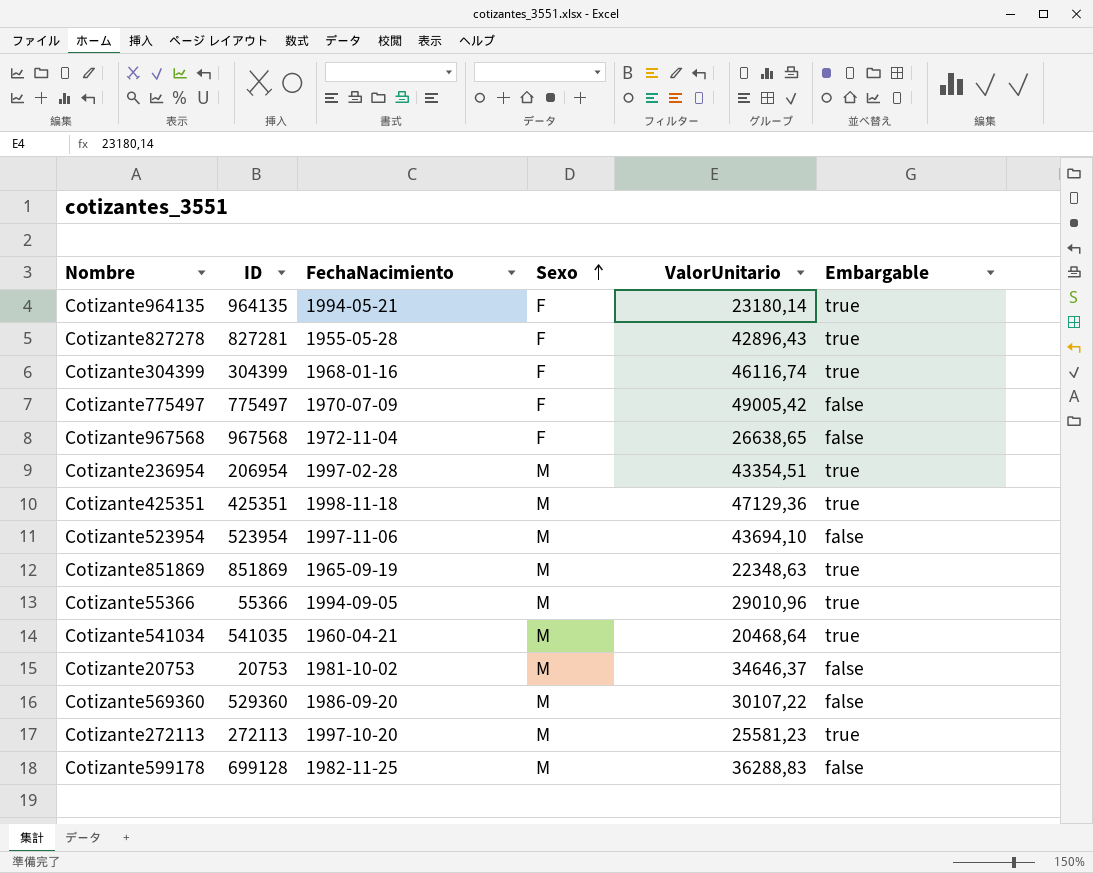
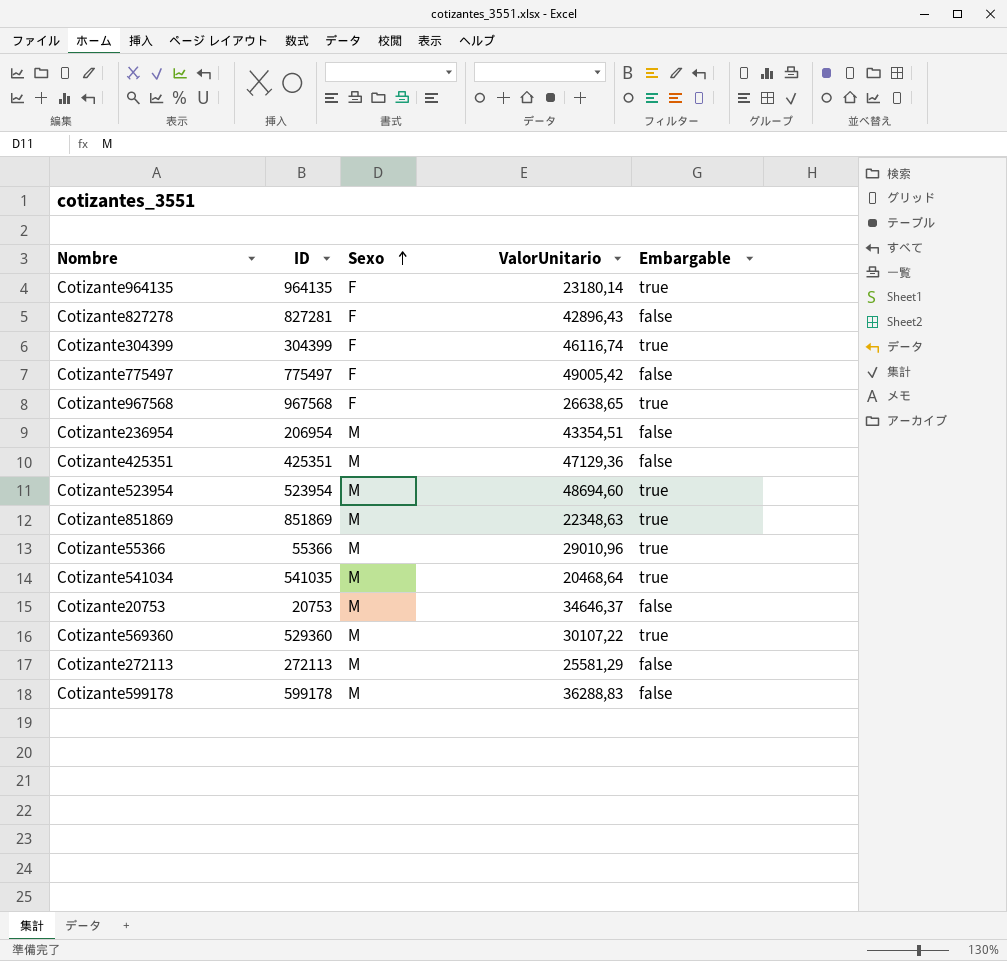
column FechaNacimiento | position: 3 -> none
Cotizante827278 | Embargable: true -> false
Cotizante967568 | Embargable: false -> true
Cotizante236954 | Embargable: true -> false
Cotizante425351 | Embargable: true -> false
Cotizante523954 | ValorUnitario: 43694,10 -> 48694,60
Cotizante523954 | Embargable: false -> true
Cotizante569360 | Embargable: false -> true
Cotizante272113 | ValorUnitario: 25581,23 -> 25581,29
Cotizante272113 | Embargable: true -> false
Cotizante599178 | ID: 699128 -> 599178

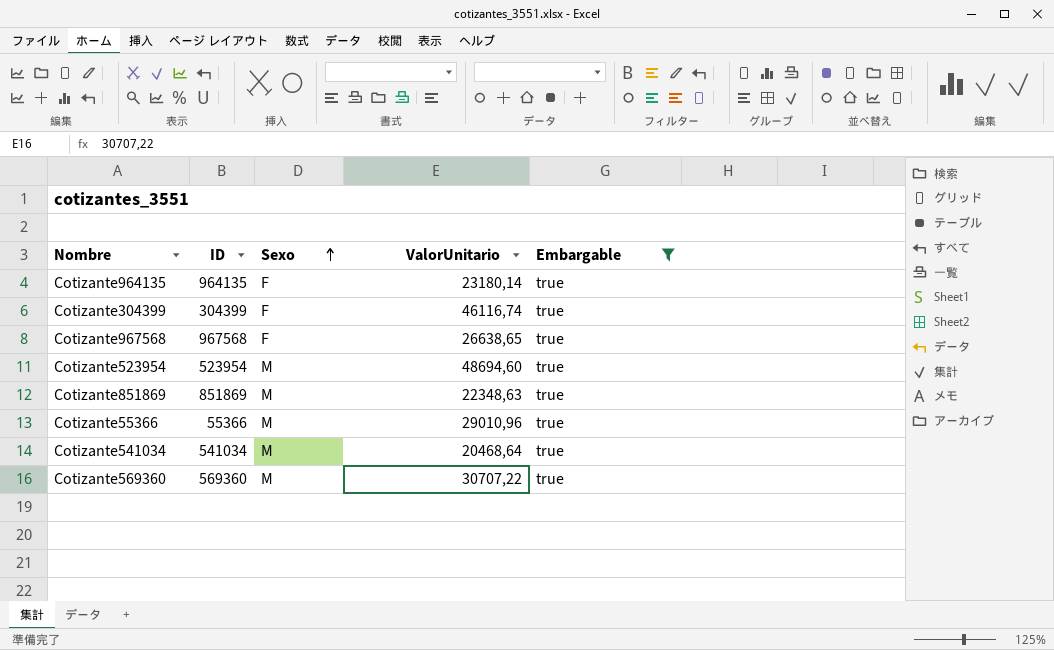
filter: none -> Embargable = true
Cotizante541034 | ID: 541035 -> 541034
Cotizante569360 | ID: 529360 -> 569360
Cotizante569360 | ValorUnitario: 30107,22 -> 30707,22

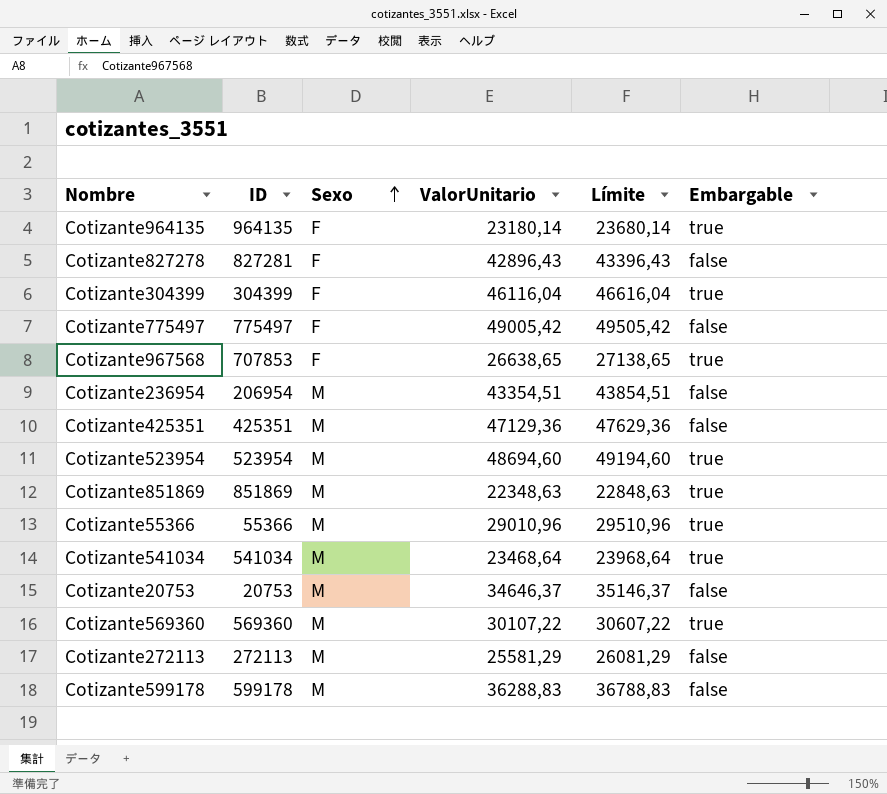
filter: Embargable = true -> none
column Límite | formula: none -> [ValorUnitario] + 500
Cotizante304399 | ValorUnitario: 46116,74 -> 46116,04
Cotizante967568 | ID: 967568 -> 707853
Cotizante541034 | ValorUnitario: 20468,64 -> 23468,64
Cotizante569360 | ValorUnitario: 30707,22 -> 30107,22

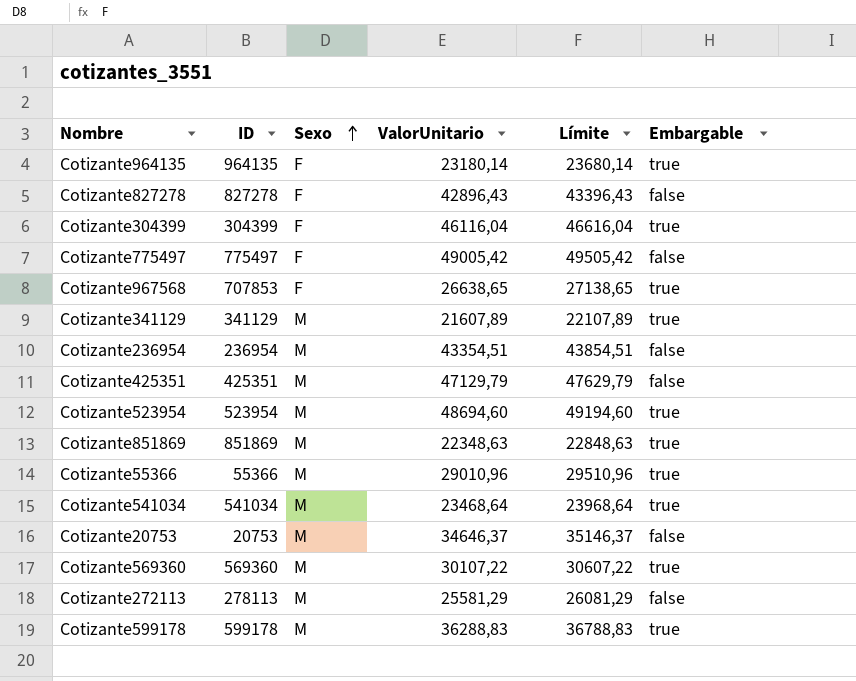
Cotizante827278 | ID: 827281 -> 827278
row Cotizante341129: none -> 341129 | M | 21607,89 | 22107,89 | true
Cotizante236954 | ID: 206954 -> 236954
Cotizante425351 | ValorUnitario: 47129,36 -> 47129,79
Cotizante425351 | Límite: 47629,36 -> 47629,79
Cotizante272113 | ID: 272113 -> 278113
Cotizante599178 | Embargable: false -> true

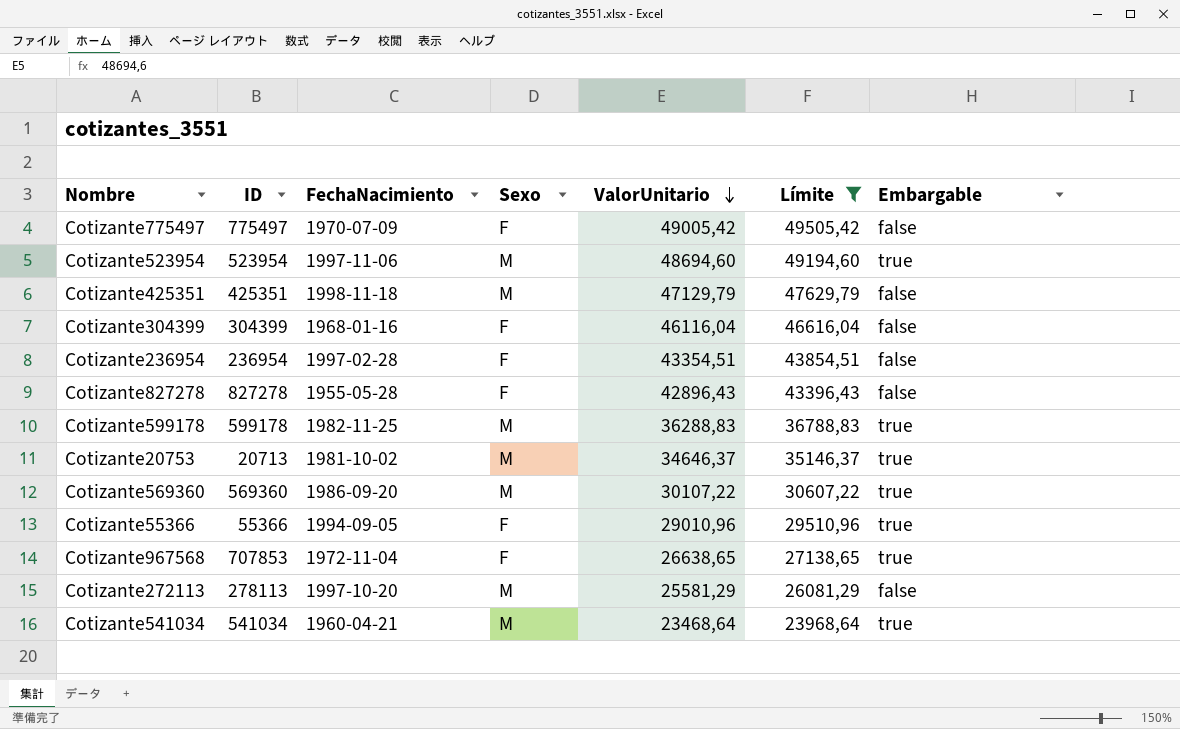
filter: none -> Límite >= 23968,64
row order: Sexo ascending -> ValorUnitario descending
column FechaNacimiento | position: none -> 3
Cotizante304399 | Embargable: true -> false
Cotizante236954 | Sexo: M -> F
Cotizante20753 | ID: 20753 -> 20713
Cotizante20753 | Embargable: false -> true
Cotizante55366 | Sexo: M -> F

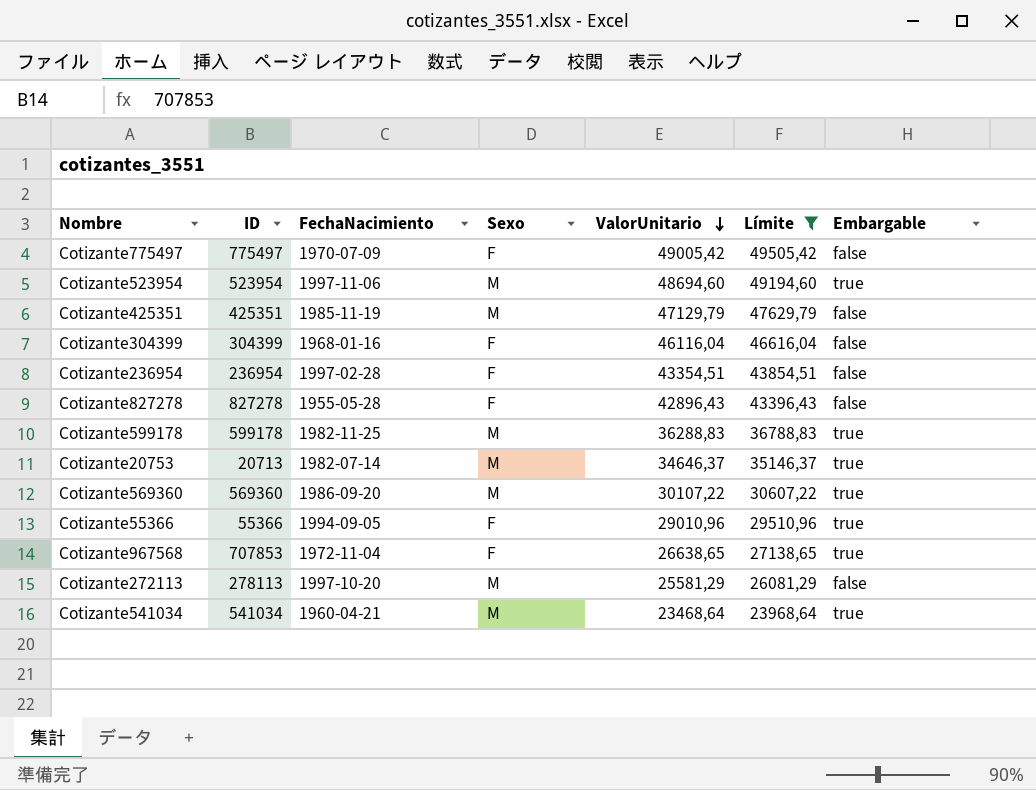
Cotizante425351 | FechaNacimiento: 1998-11-18 -> 1985-11-19
Cotizante20753 | FechaNacimiento: 1981-10-02 -> 1982-07-14

